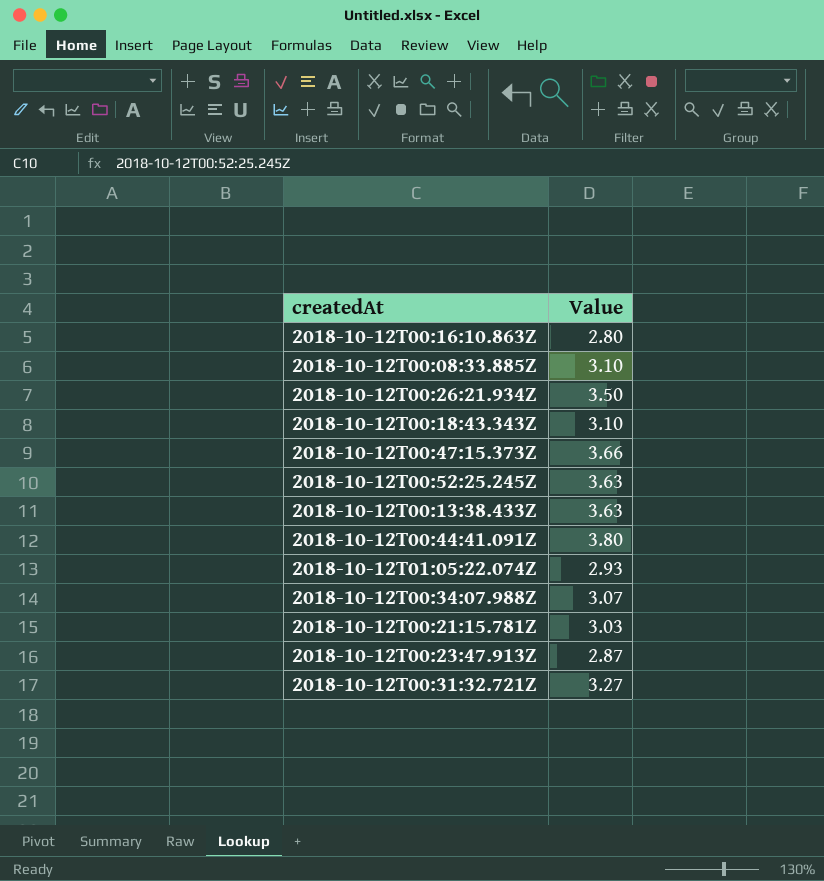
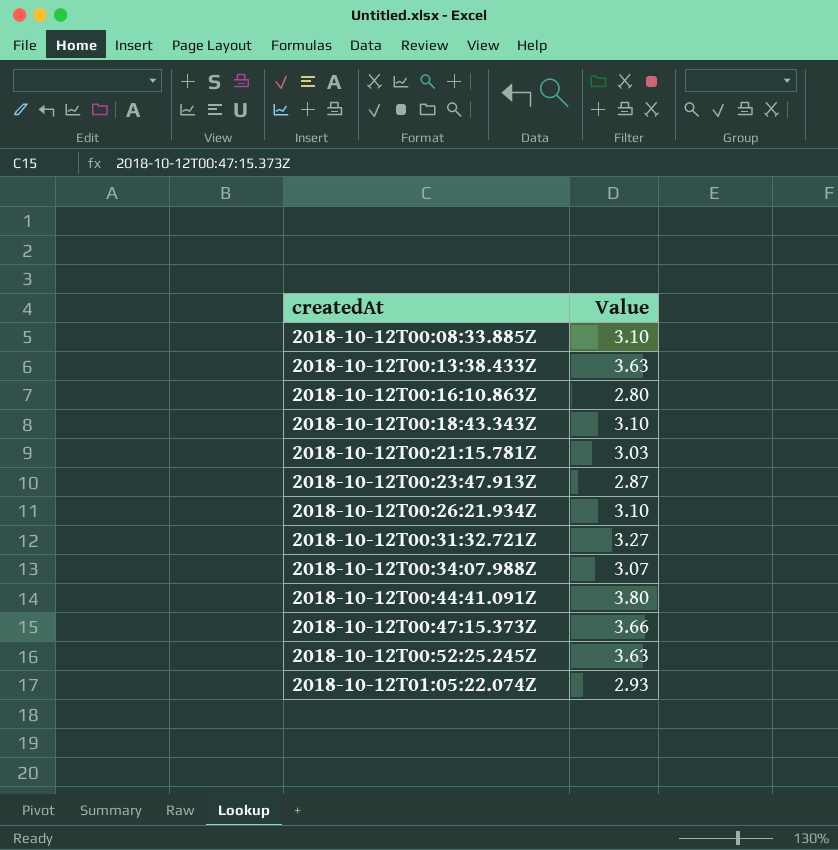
row order: none -> createdAt ascending
2018-10-12T00:26:21.934Z | Value: 3.50 -> 3.10

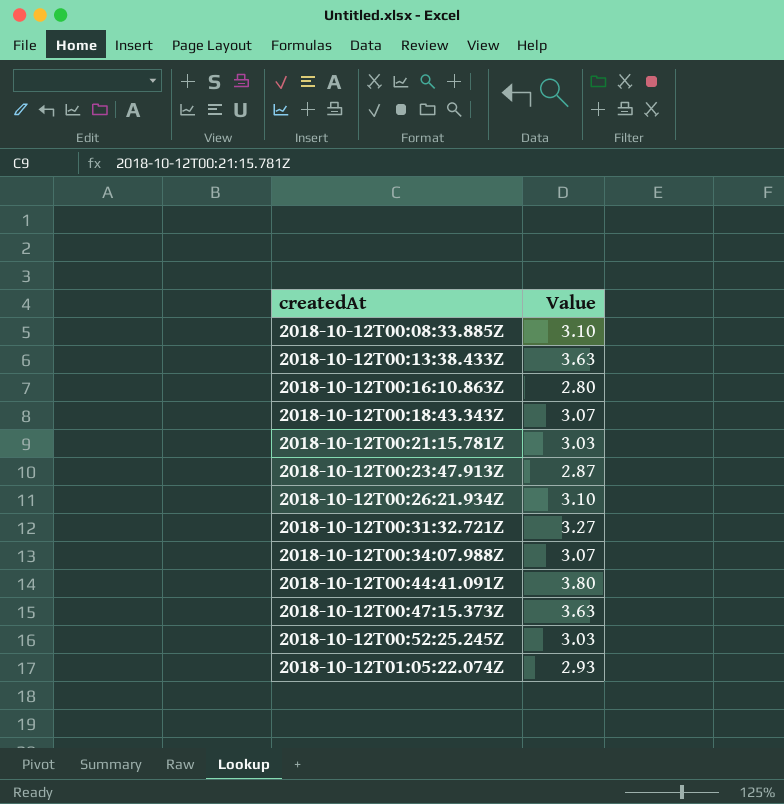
2018-10-12T00:18:43.343Z | Value: 3.10 -> 3.07
2018-10-12T00:47:15.373Z | Value: 3.66 -> 3.63
2018-10-12T00:52:25.245Z | Value: 3.63 -> 3.03

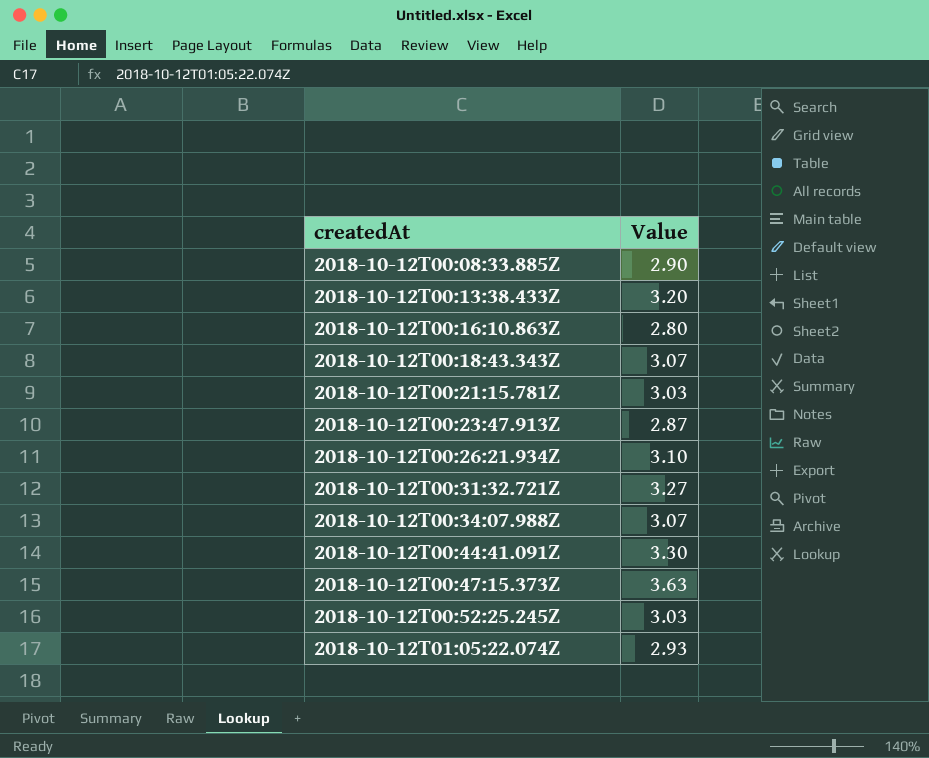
2018-10-12T00:08:33.885Z | Value: 3.10 -> 2.90
2018-10-12T00:13:38.433Z | Value: 3.63 -> 3.20
2018-10-12T00:44:41.091Z | Value: 3.80 -> 3.30

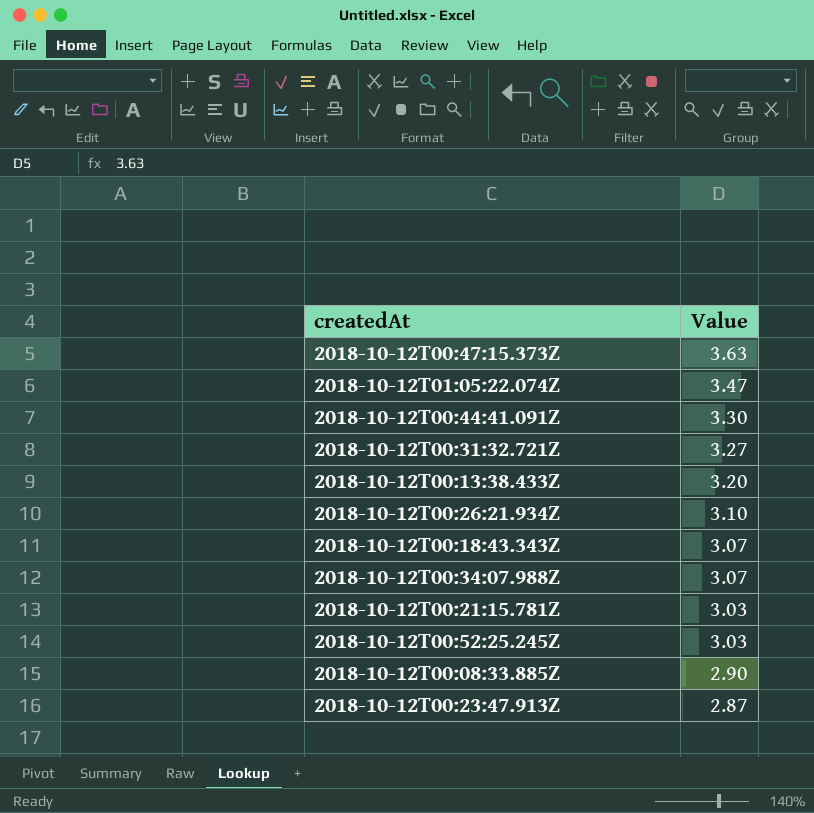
row order: createdAt ascending -> Value descending
row 2018-10-12T00:16:10.863Z: 2.80 -> none
2018-10-12T01:05:22.074Z | Value: 2.93 -> 3.47

